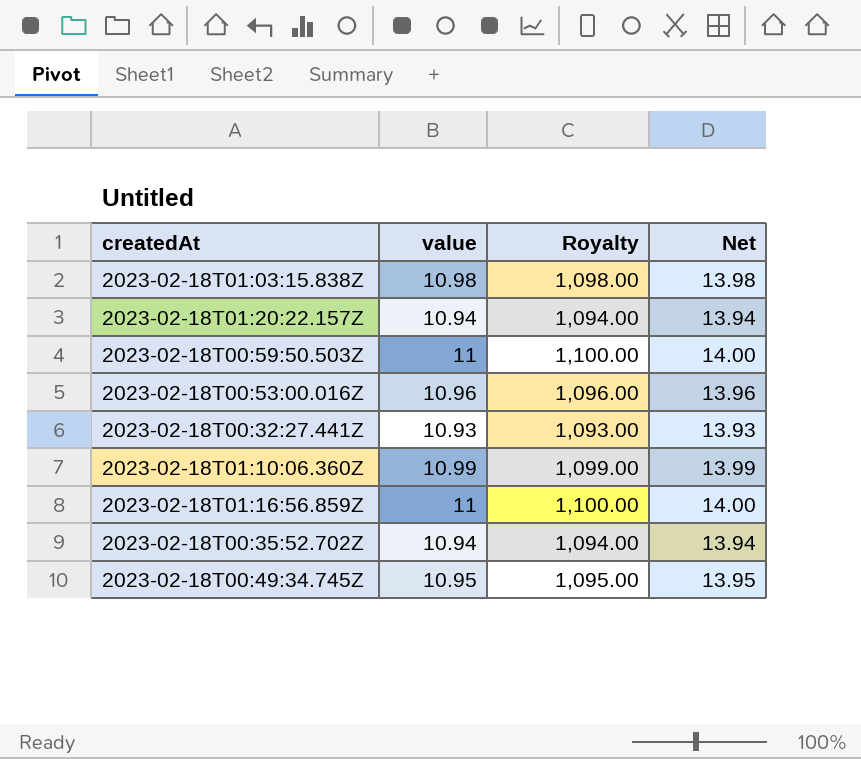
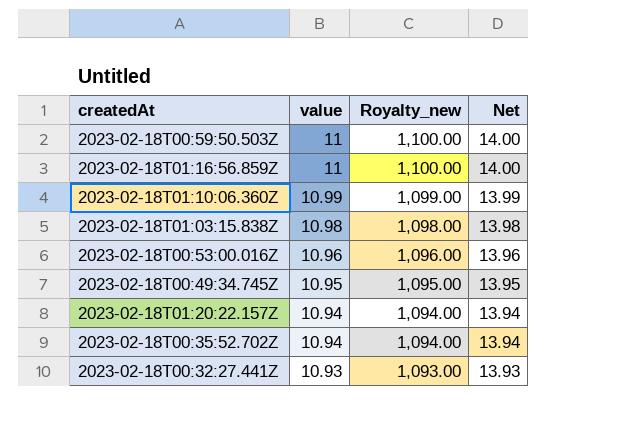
row order: none -> value descending
column name: Royalty -> Royalty_new

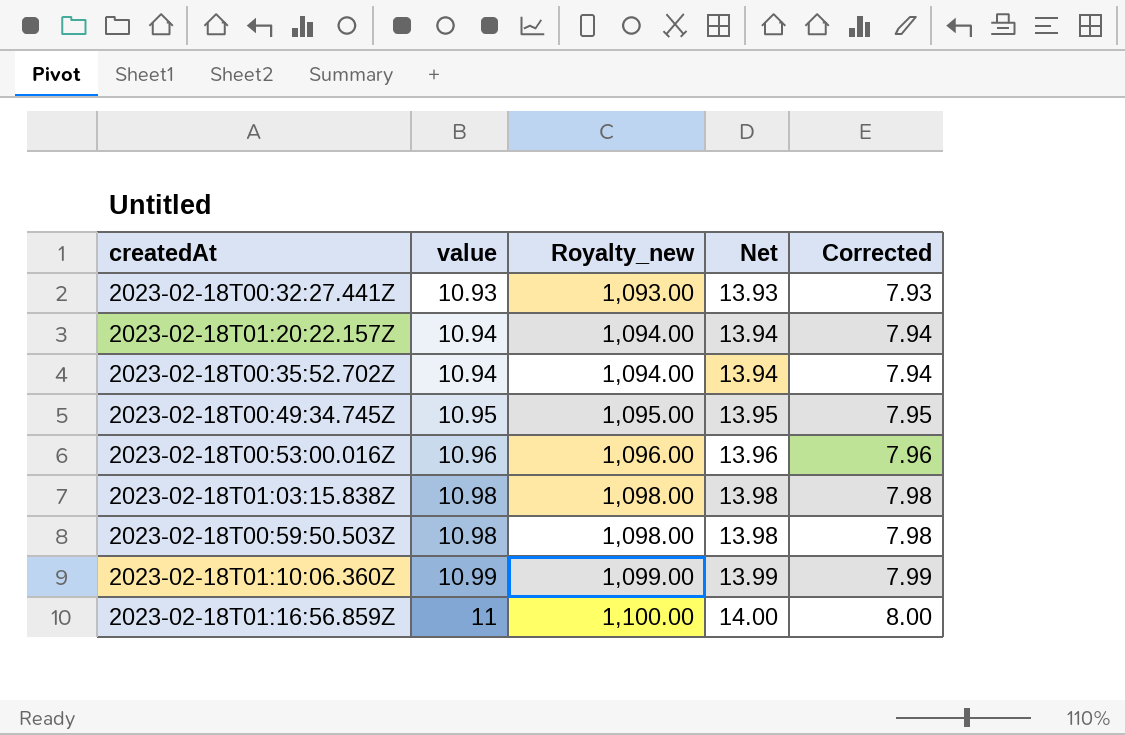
row order: value descending -> value ascending
column Corrected | formula: none -> [value] - 3
2023-02-18T00:59:50.503Z | value: 11 -> 10.98
2023-02-18T00:59:50.503Z | Royalty_new: 1,100.00 -> 1,098.00
2023-02-18T00:59:50.503Z | Net: 14.00 -> 13.98

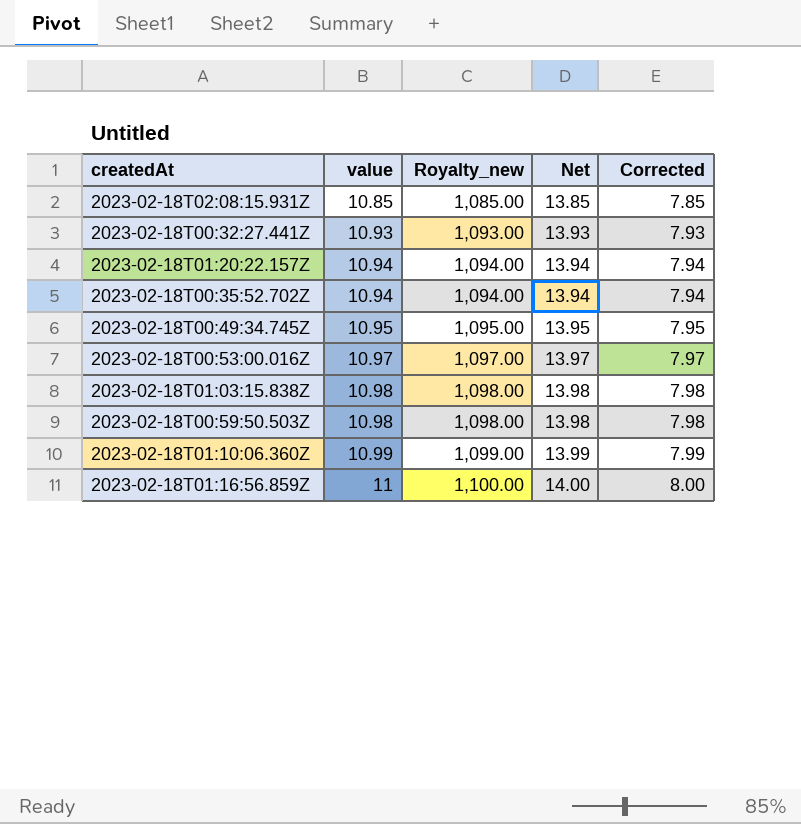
row 2023-02-18T02:08:15.931Z: none -> 10.85 | 1,085.00 | 13.85 | 7.85
2023-02-18T00:53:00.016Z | value: 10.96 -> 10.97
2023-02-18T00:53:00.016Z | Royalty_new: 1,096.00 -> 1,097.00
2023-02-18T00:53:00.016Z | Net: 13.96 -> 13.97
2023-02-18T00:53:00.016Z | Corrected: 7.96 -> 7.97

